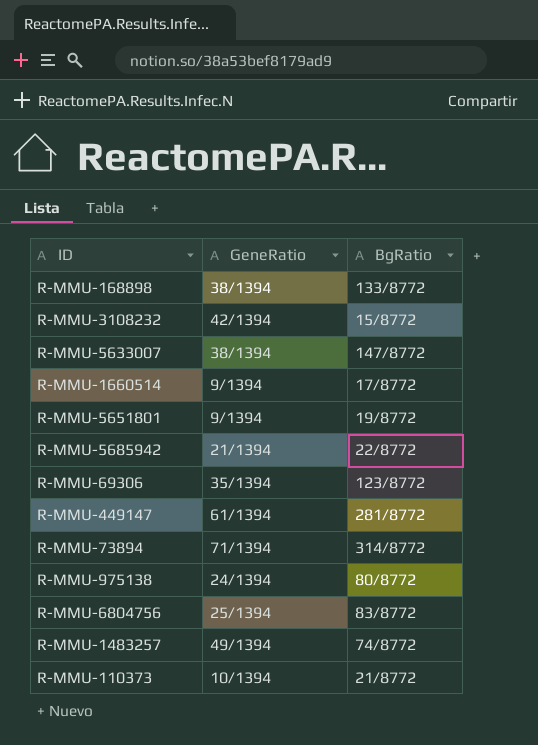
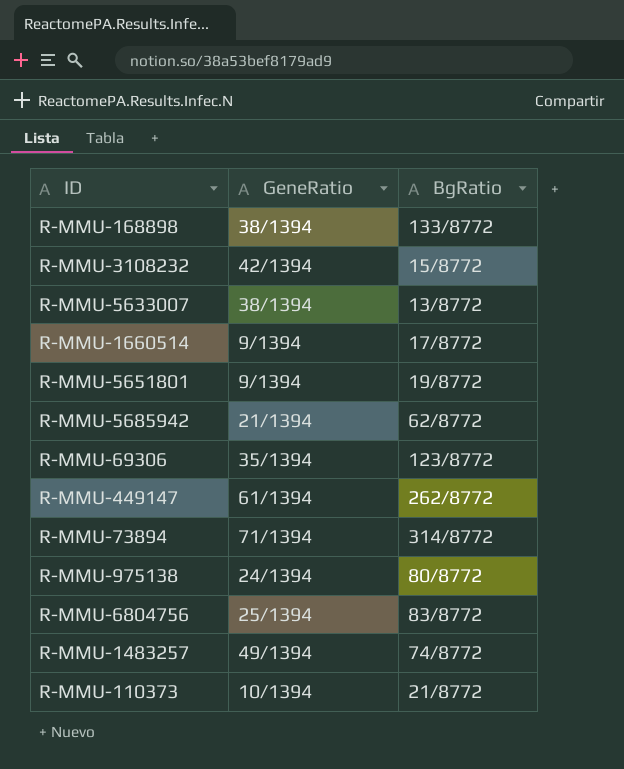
R-MMU-5633007 | BgRatio: 147/8772 -> 13/8772
R-MMU-5685942 | BgRatio: 22/8772 -> 62/8772
R-MMU-449147 | BgRatio: 281/8772 -> 262/8772

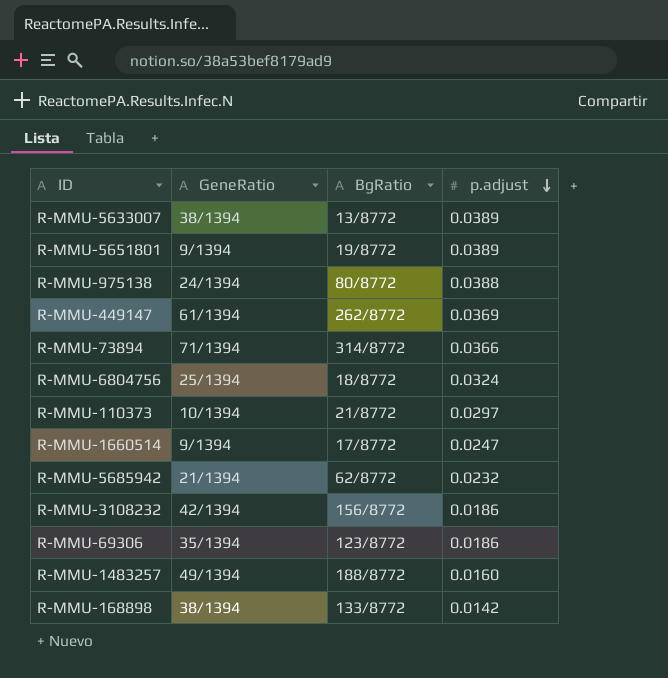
row order: none -> p.adjust descending
column p.adjust | position: none -> 4
R-MMU-6804756 | BgRatio: 83/8772 -> 18/8772
R-MMU-3108232 | BgRatio: 15/8772 -> 156/8772
R-MMU-1483257 | BgRatio: 74/8772 -> 188/8772

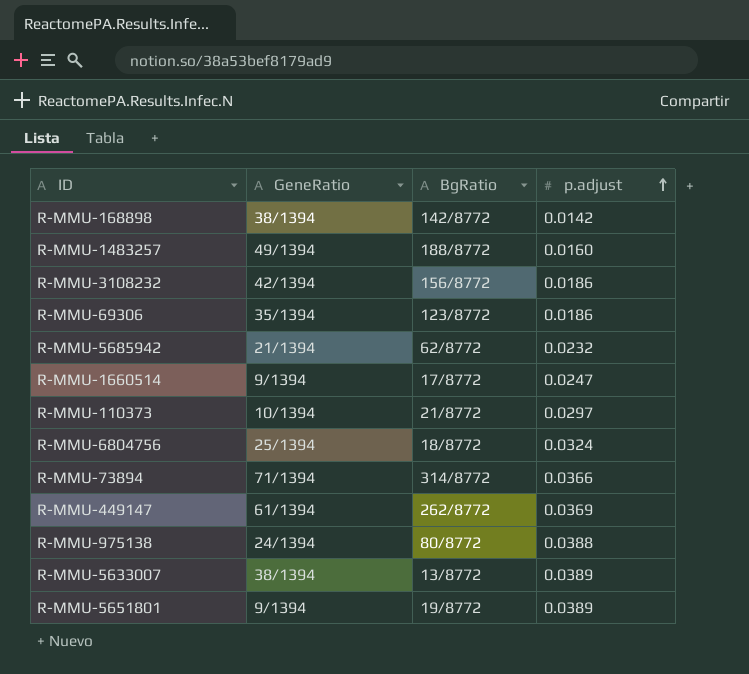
row order: p.adjust descending -> p.adjust ascending
R-MMU-168898 | BgRatio: 133/8772 -> 142/8772

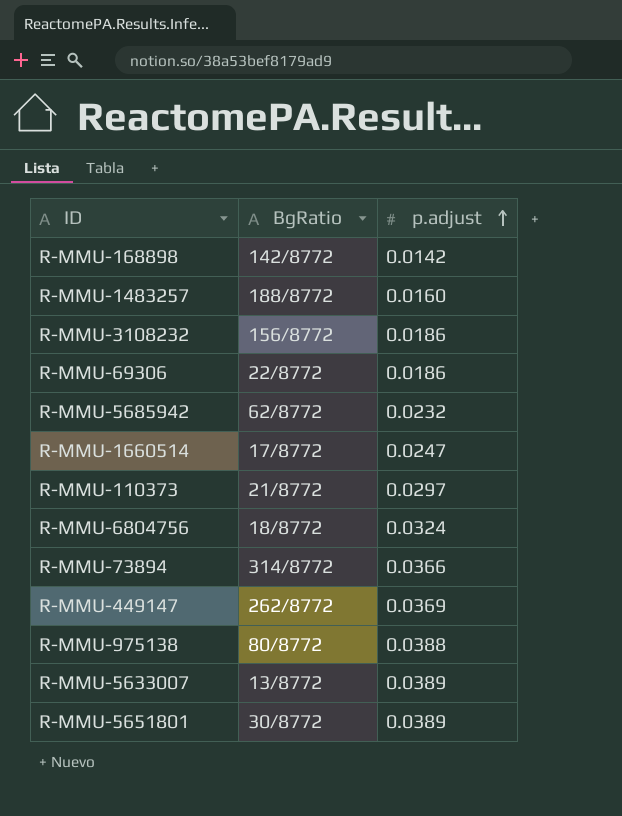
column GeneRatio | position: 2 -> none
R-MMU-69306 | BgRatio: 123/8772 -> 22/8772
R-MMU-5651801 | BgRatio: 19/8772 -> 30/8772

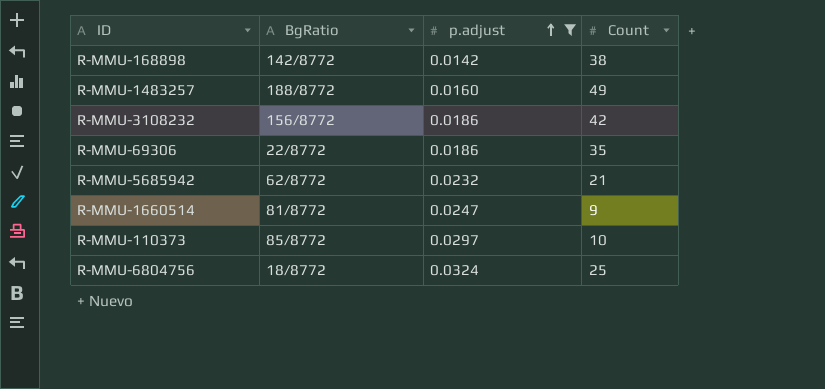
filter: none -> p.adjust <= 0.0324
column Count | position: none -> 4
R-MMU-1660514 | BgRatio: 17/8772 -> 81/8772
R-MMU-110373 | BgRatio: 21/8772 -> 85/8772

